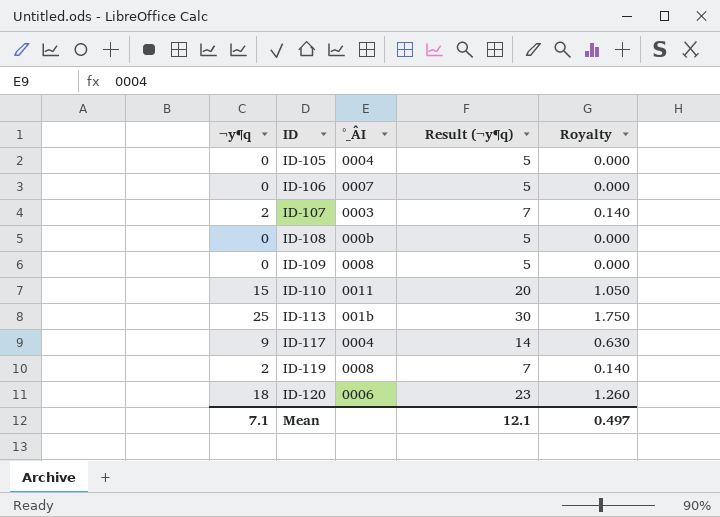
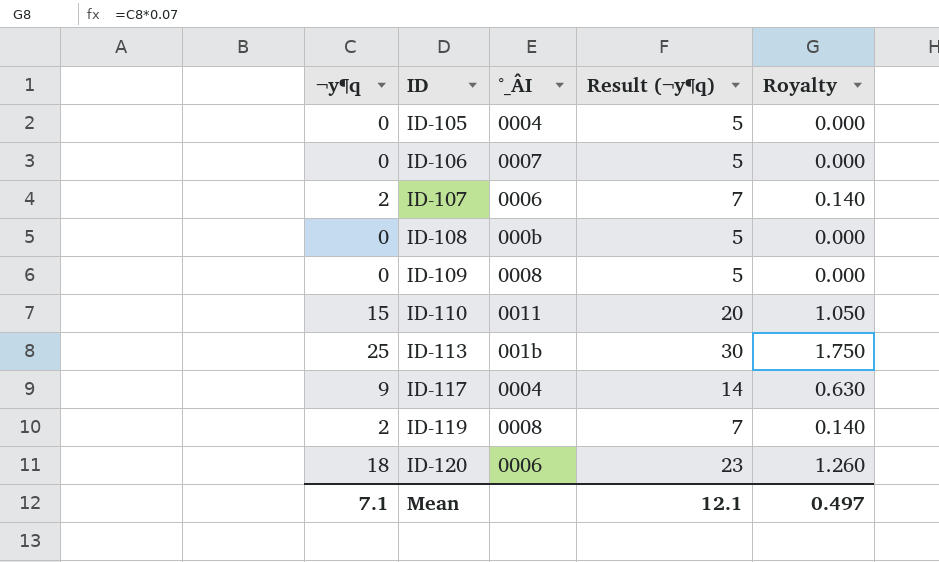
ID-107 | °_ÂI: 0003 -> 0006

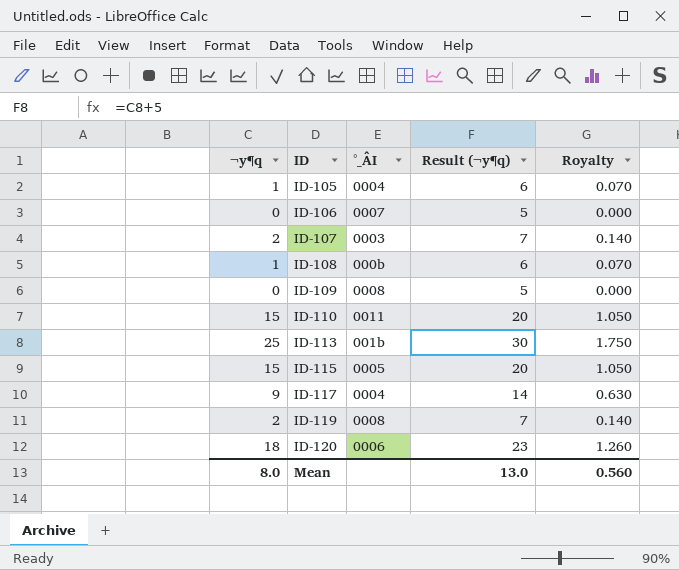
ID-105 | ¬y¶q: 0 -> 1
ID-105 | Result (¬y¶q): 5 -> 6
ID-105 | Royalty: 0.000 -> 0.070
ID-107 | °_ÂI: 0006 -> 0003
ID-108 | ¬y¶q: 0 -> 1
ID-108 | Result (¬y¶q): 5 -> 6
ID-108 | Royalty: 0.000 -> 0.070
row ID-115: none -> 15 | 0005 | 20 | 1.050
Mean | ¬y¶q: 7.1 -> 8.0
Mean | Result (¬y¶q): 12.1 -> 13.0
Mean | Royalty: 0.497 -> 0.560

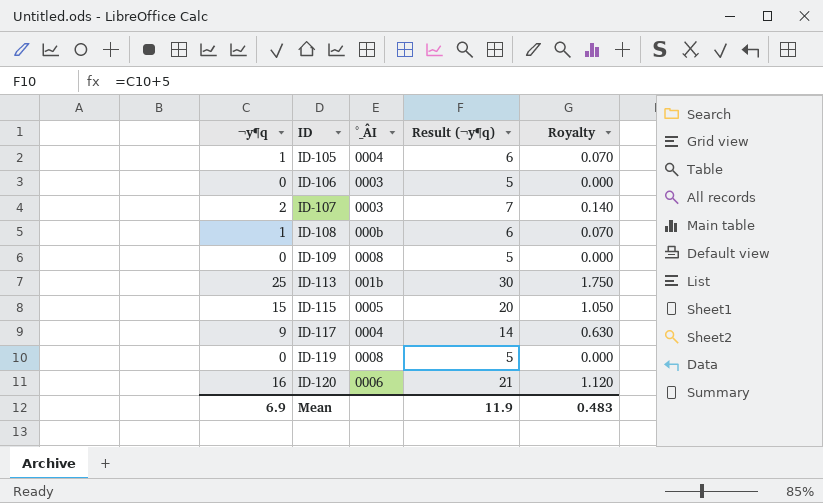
row ID-110: 15 | 0011 | 20 | 1.050 -> none
ID-106 | °_ÂI: 0007 -> 0003
ID-119 | ¬y¶q: 2 -> 0
ID-119 | Result (¬y¶q): 7 -> 5
ID-119 | Royalty: 0.140 -> 0.000
ID-120 | ¬y¶q: 18 -> 16
ID-120 | Result (¬y¶q): 23 -> 21
ID-120 | Royalty: 1.260 -> 1.120
Mean | ¬y¶q: 8.0 -> 6.9
Mean | Result (¬y¶q): 13.0 -> 11.9
Mean | Royalty: 0.560 -> 0.483

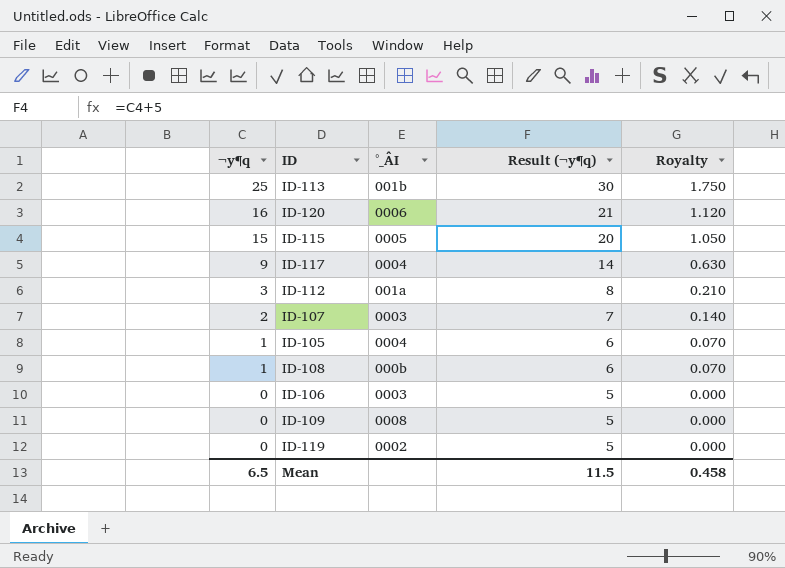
row order: ID ascending -> ¬y¶q descending
row ID-112: none -> 3 | 001a | 8 | 0.210
ID-119 | °_ÂI: 0008 -> 0002
Mean | ¬y¶q: 6.9 -> 6.5
Mean | Result (¬y¶q): 11.9 -> 11.5
Mean | Royalty: 0.483 -> 0.458

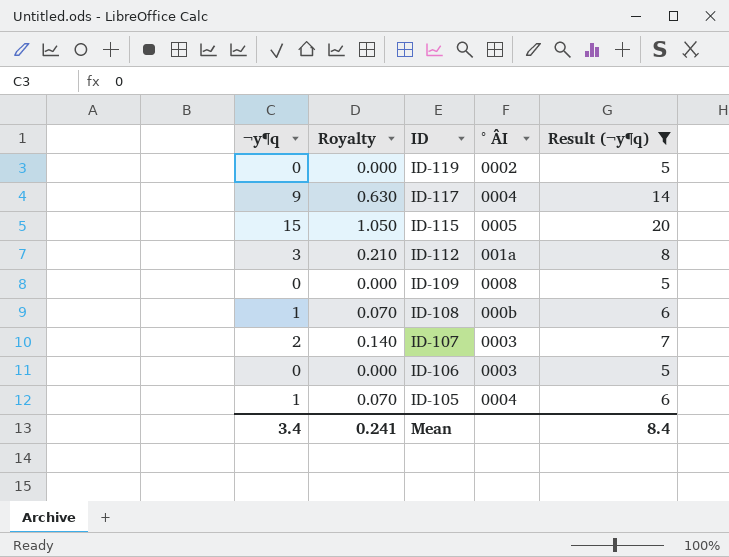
filter: none -> Result (¬y¶q) <= 20
row order: ¬y¶q descending -> ID descending
column Royalty | position: 5 -> 2
column name: °_ÂI -> ° ÂI
Mean | ¬y¶q: 6.5 -> 3.4
Mean | Royalty: 0.458 -> 0.241
Mean | Result (¬y¶q): 11.5 -> 8.4

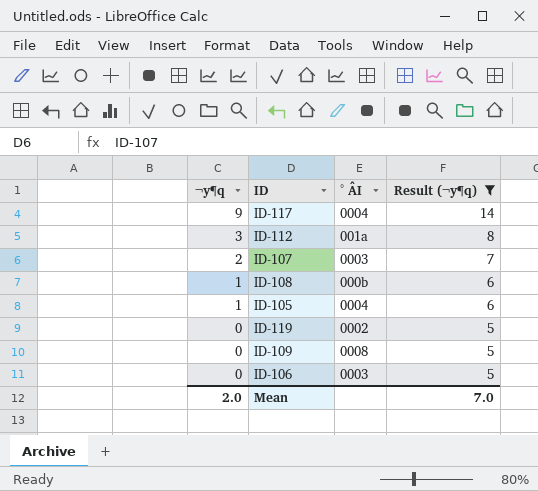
row order: ID descending -> ¬y¶q descending
column Royalty | formula: [¬y¶q] * 0.07 -> none
row ID-115: 15 | 1.050 | 0005 | 20 -> none
Mean | ¬y¶q: 3.4 -> 2.0
Mean | Result (¬y¶q): 8.4 -> 7.0

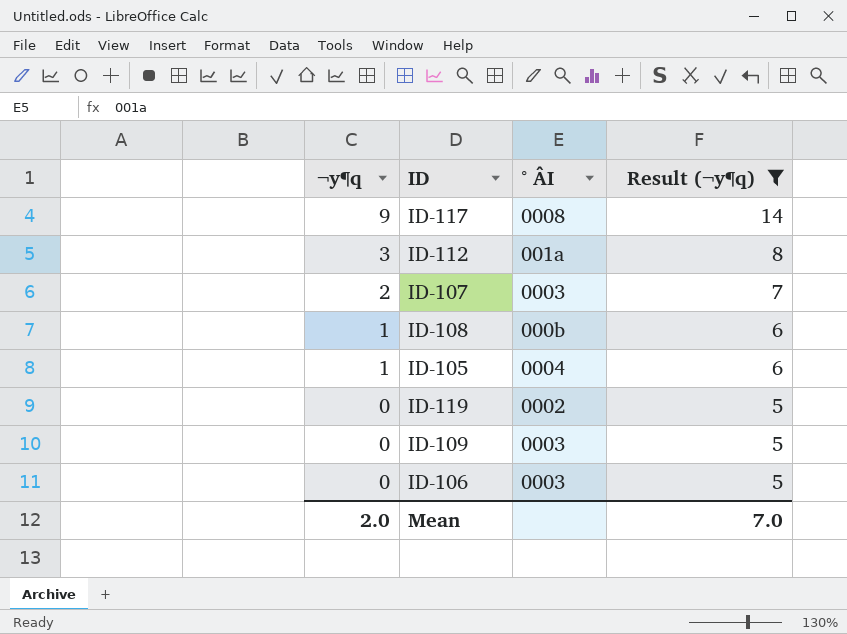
ID-117 | ° ÂI: 0004 -> 0008
ID-109 | ° ÂI: 0008 -> 0003

